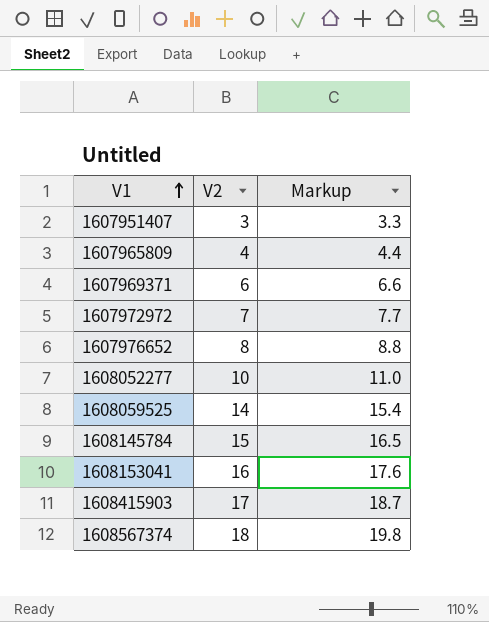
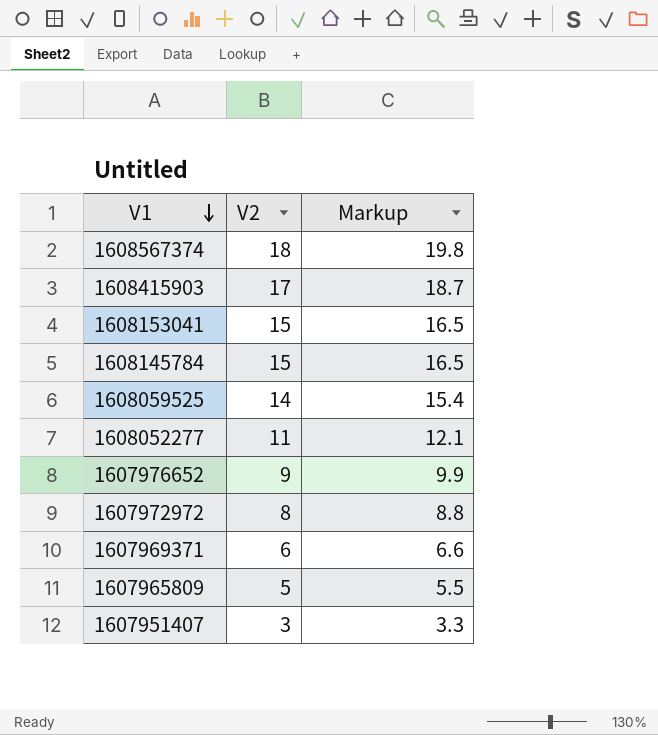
row order: V1 ascending -> V1 descending
1608153041 | V2: 16 -> 15
1608153041 | Markup: 17.6 -> 16.5
1608052277 | V2: 10 -> 11
1608052277 | Markup: 11.0 -> 12.1
1607976652 | V2: 8 -> 9
1607976652 | Markup: 8.8 -> 9.9
1607972972 | V2: 7 -> 8
1607972972 | Markup: 7.7 -> 8.8
1607965809 | V2: 4 -> 5
1607965809 | Markup: 4.4 -> 5.5

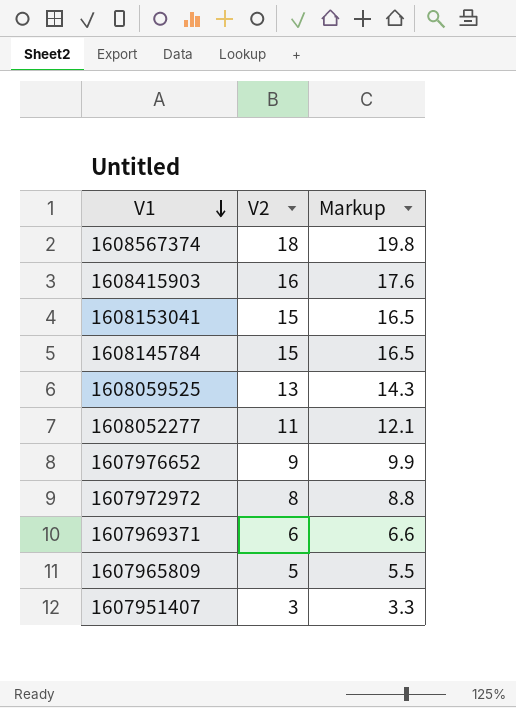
1608415903 | V2: 17 -> 16
1608415903 | Markup: 18.7 -> 17.6
1608059525 | V2: 14 -> 13
1608059525 | Markup: 15.4 -> 14.3

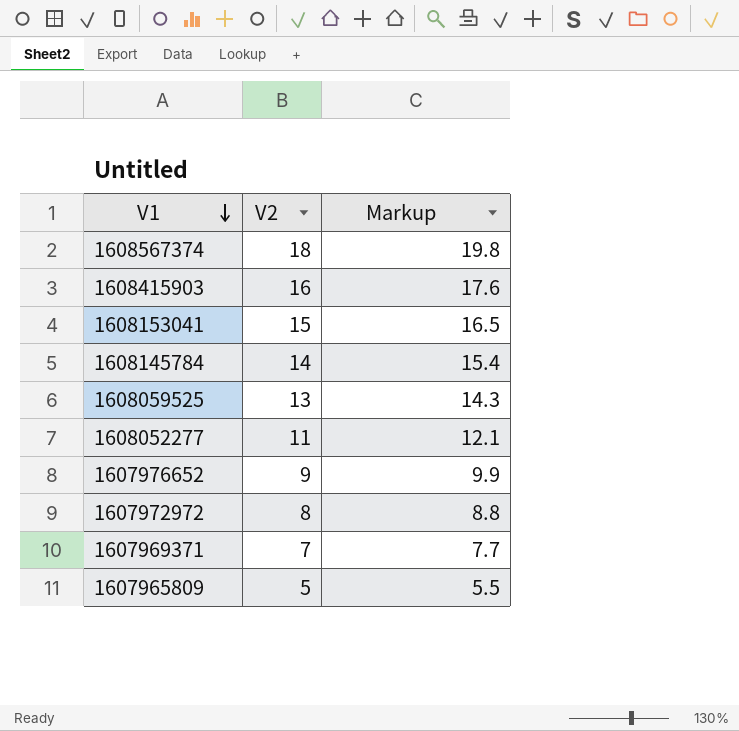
row 1607951407: 3 | 3.3 -> none
1608145784 | V2: 15 -> 14
1608145784 | Markup: 16.5 -> 15.4
1607969371 | V2: 6 -> 7
1607969371 | Markup: 6.6 -> 7.7

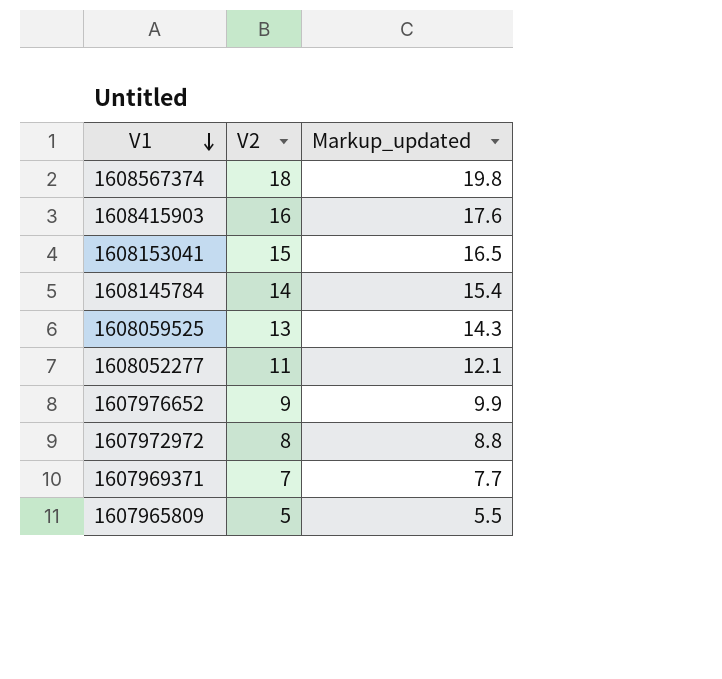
column name: Markup -> Markup_updated

